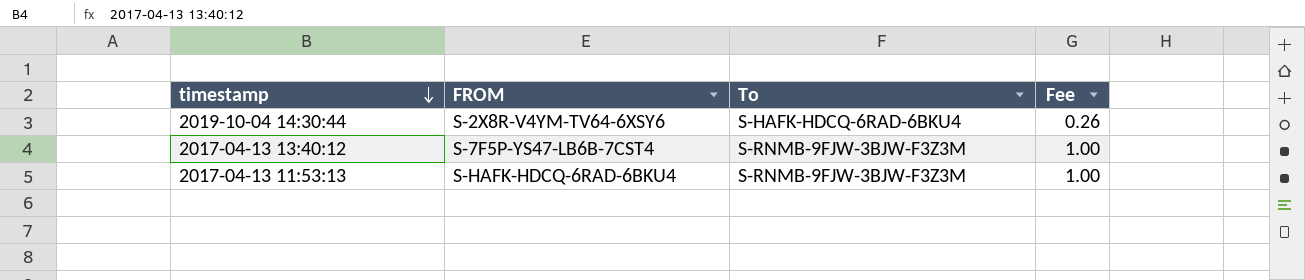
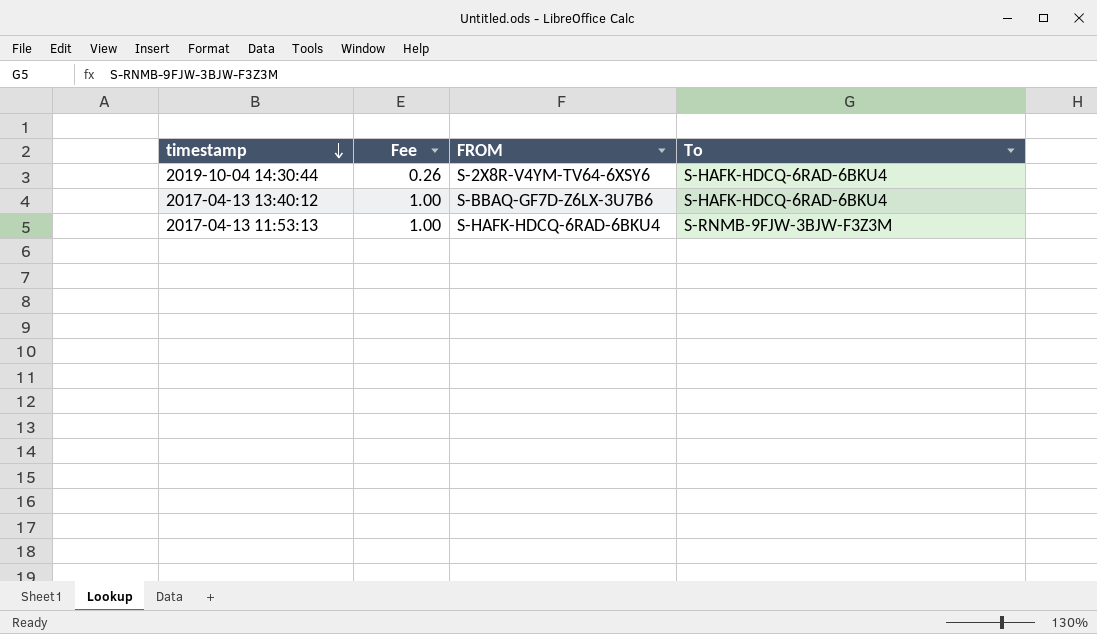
column Fee | position: 4 -> 2
2017-04-13 13:40:12 | FROM: S-7F5P-YS47-LB6B-7CST4 -> S-BBAQ-GF7D-Z6LX-3U7B6
2017-04-13 13:40:12 | To: S-RNMB-9FJW-3BJW-F3Z3M -> S-HAFK-HDCQ-6RAD-6BKU4

